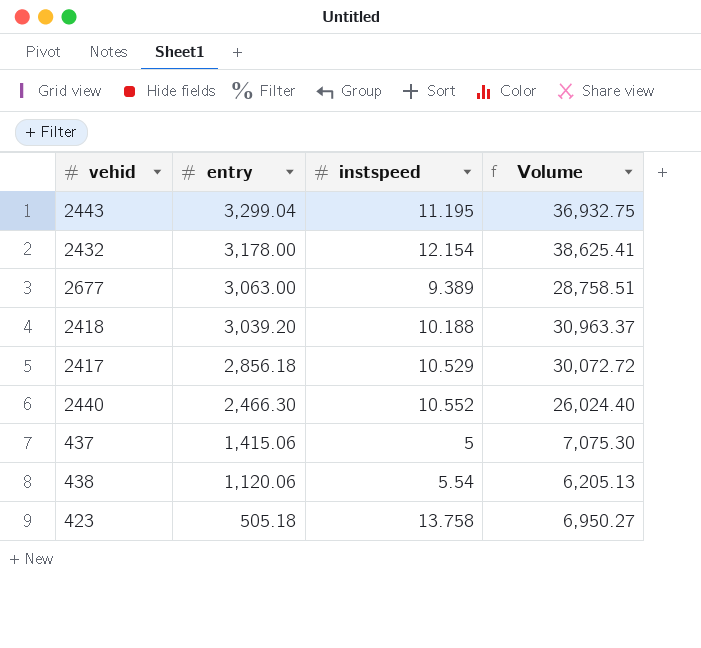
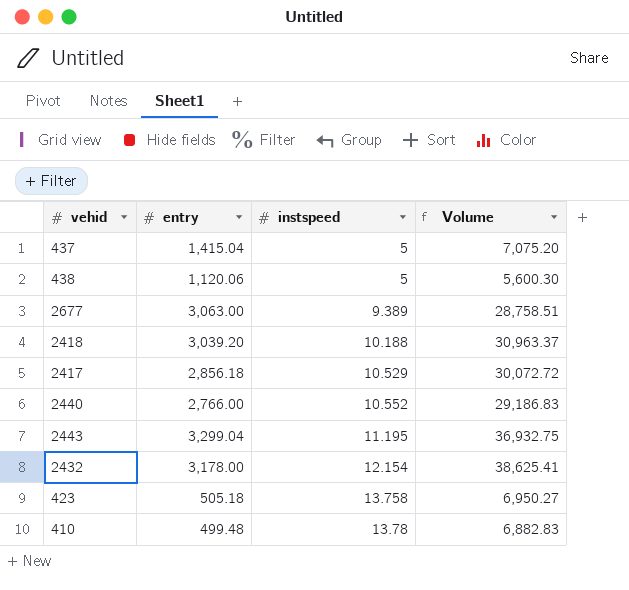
row order: entry descending -> instspeed ascending
437 | entry: 1,415.06 -> 1,415.04
437 | Volume: 7,075.30 -> 7,075.20
438 | instspeed: 5.54 -> 5
438 | Volume: 6,205.13 -> 5,600.30
2440 | entry: 2,466.30 -> 2,766.00
2440 | Volume: 26,024.40 -> 29,186.83
row 410: none -> 499.48 | 13.78 | 6,882.83

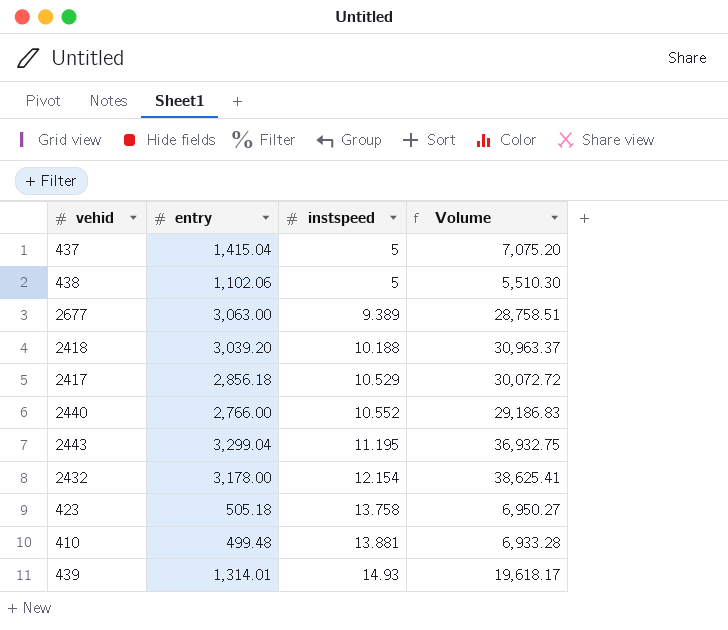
438 | entry: 1,120.06 -> 1,102.06
438 | Volume: 5,600.30 -> 5,510.30
410 | instspeed: 13.78 -> 13.881
410 | Volume: 6,882.83 -> 6,933.28
row 439: none -> 1,314.01 | 14.93 | 19,618.17

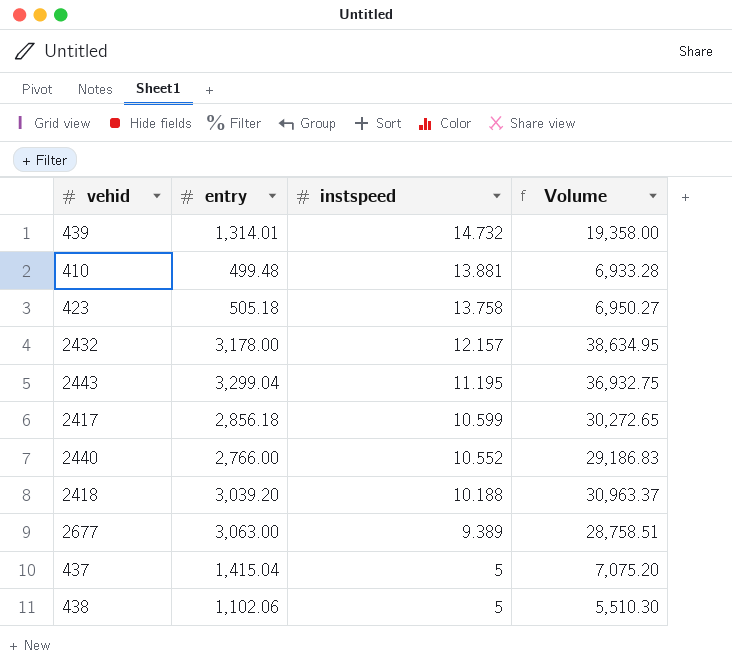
row order: instspeed ascending -> instspeed descending
439 | instspeed: 14.93 -> 14.732
439 | Volume: 19,618.17 -> 19,358.00
2432 | instspeed: 12.154 -> 12.157
2432 | Volume: 38,625.41 -> 38,634.95
2417 | instspeed: 10.529 -> 10.599
2417 | Volume: 30,072.72 -> 30,272.65

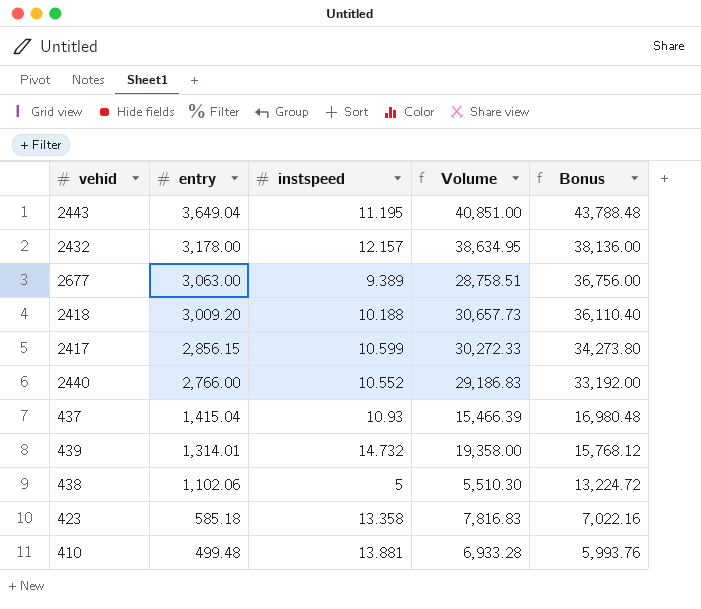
row order: instspeed descending -> entry descending
column Bonus | formula: none -> [entry] * 12
2443 | entry: 3,299.04 -> 3,649.04
2443 | Volume: 36,932.75 -> 40,851.00
2418 | entry: 3,039.20 -> 3,009.20
2418 | Volume: 30,963.37 -> 30,657.73
2417 | entry: 2,856.18 -> 2,856.15
2417 | Volume: 30,272.65 -> 30,272.33
437 | instspeed: 5 -> 10.93
437 | Volume: 7,075.20 -> 15,466.39
423 | entry: 505.18 -> 585.18
423 | instspeed: 13.758 -> 13.358
423 | Volume: 6,950.27 -> 7,816.83

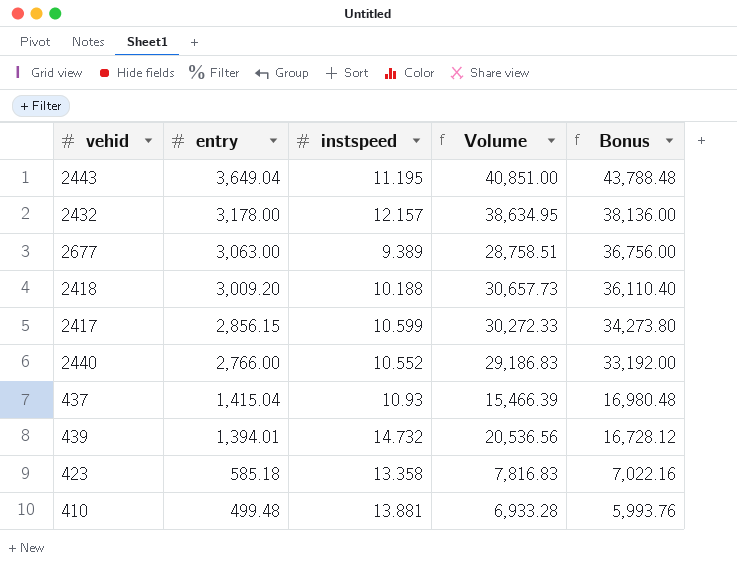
row 438: 1,102.06 | 5 | 5,510.30 | 13,224.72 -> none
439 | entry: 1,314.01 -> 1,394.01
439 | Volume: 19,358.00 -> 20,536.56
439 | Bonus: 15,768.12 -> 16,728.12

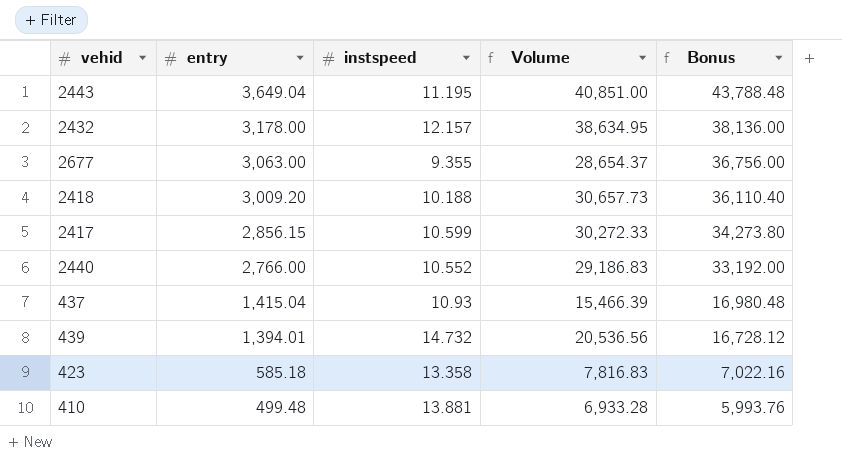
2677 | instspeed: 9.389 -> 9.355
2677 | Volume: 28,758.51 -> 28,654.37

